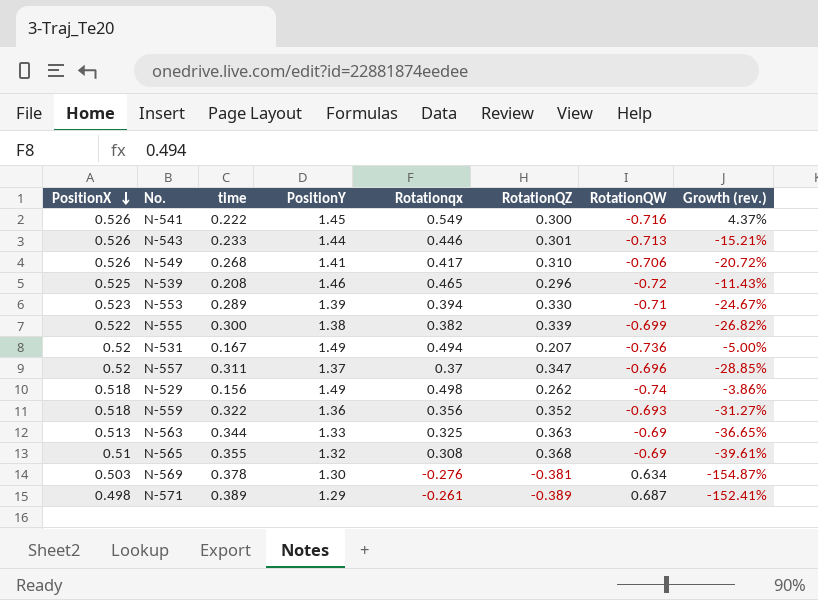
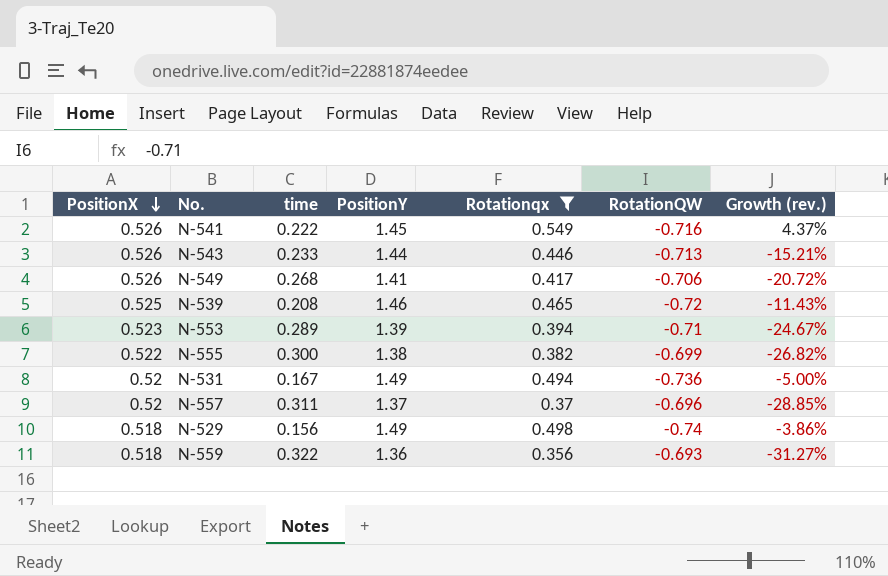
filter: none -> Rotationqx >= 0.356
column RotationQZ | position: 6 -> none

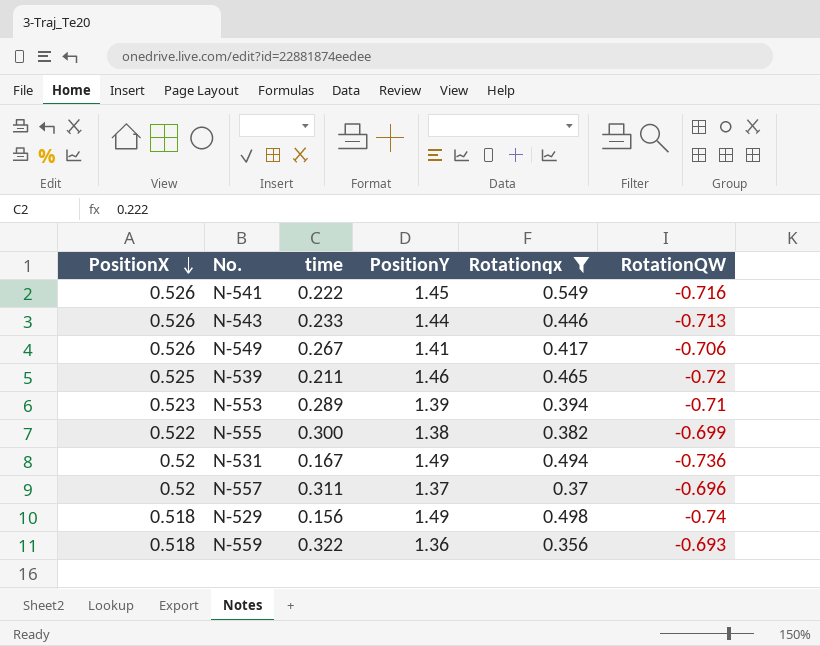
column Growth (rev.) | formula: ([Rotationqx] - [PositionX]) / [PositionX] -> none
N-549 | time: 0.268 -> 0.267
N-539 | time: 0.208 -> 0.211

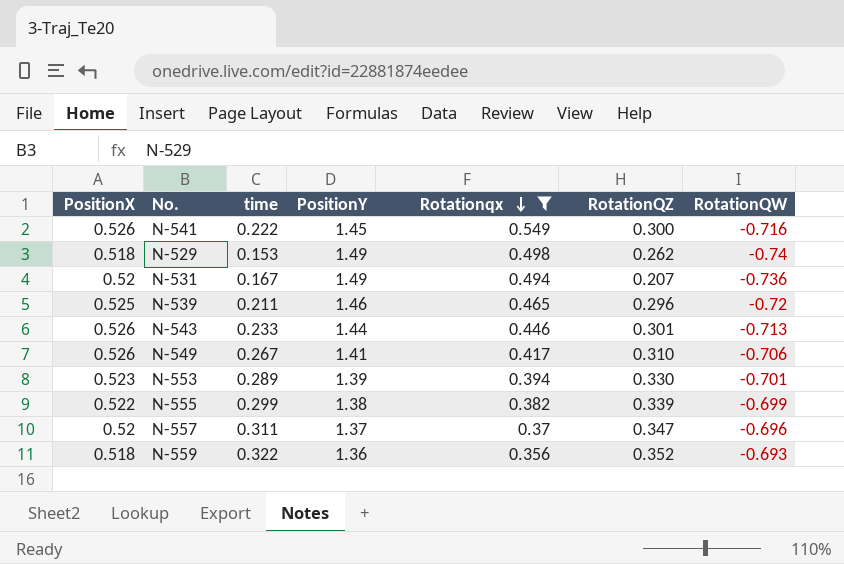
row order: PositionX descending -> Rotationqx descending
column RotationQZ | position: none -> 6
N-529 | time: 0.156 -> 0.153
N-553 | RotationQW: -0.71 -> -0.701
N-555 | time: 0.300 -> 0.299

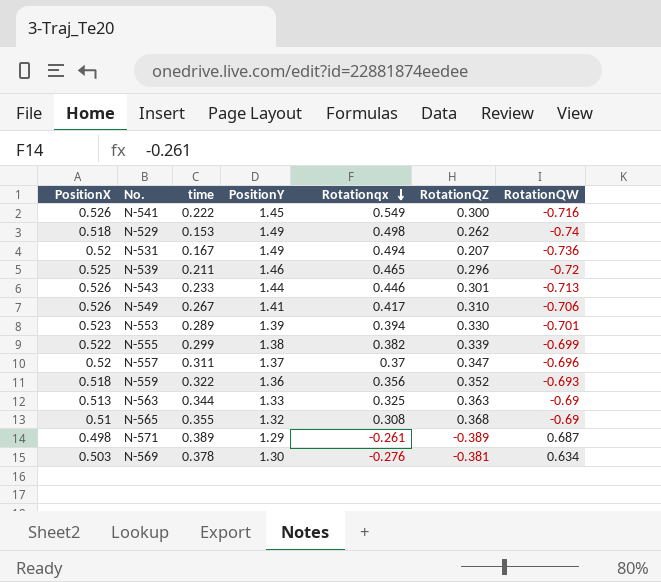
filter: Rotationqx >= 0.356 -> none

